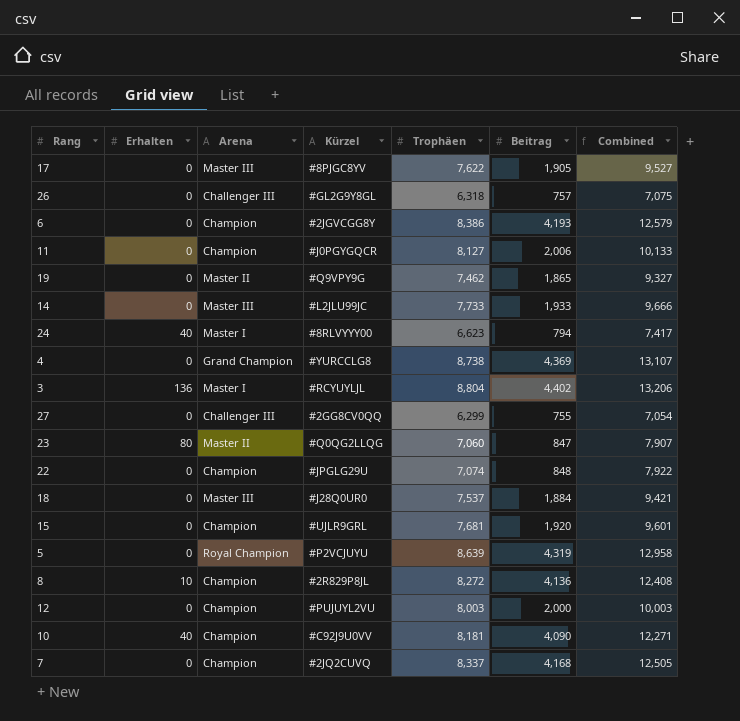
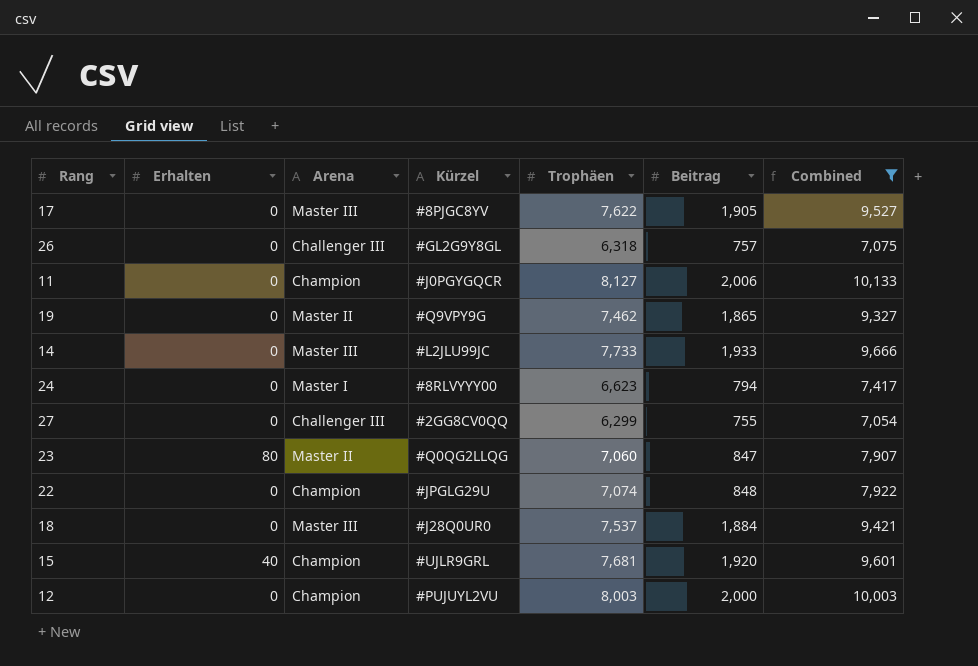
filter: none -> Combined <= 10,133
24 | Erhalten: 40 -> 0
15 | Erhalten: 0 -> 40

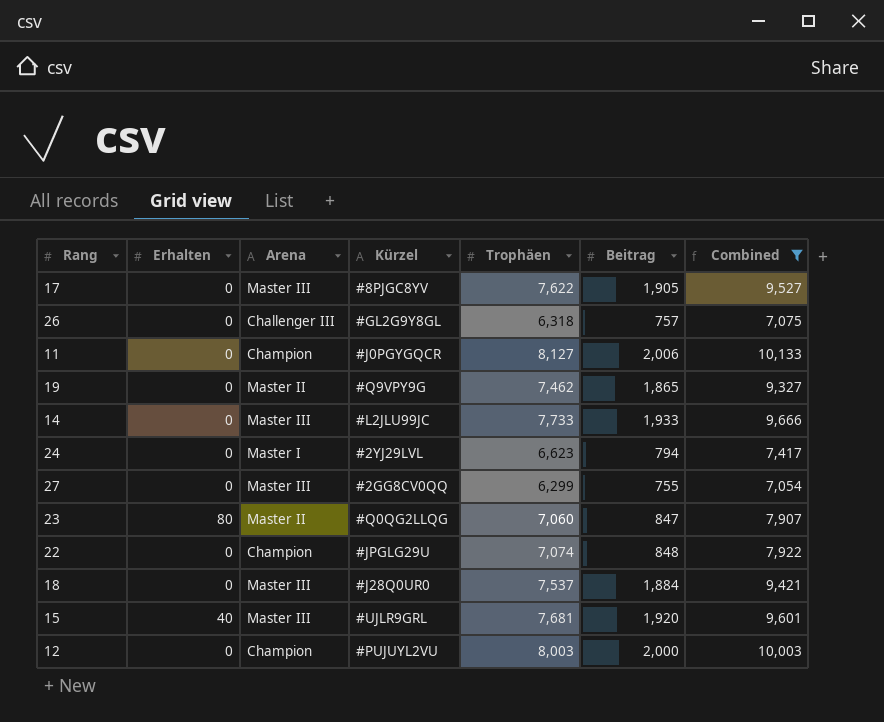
24 | Kürzel: #8RLVYYY00 -> #2YJ29LVL
27 | Arena: Challenger III -> Master III
15 | Arena: Champion -> Master III

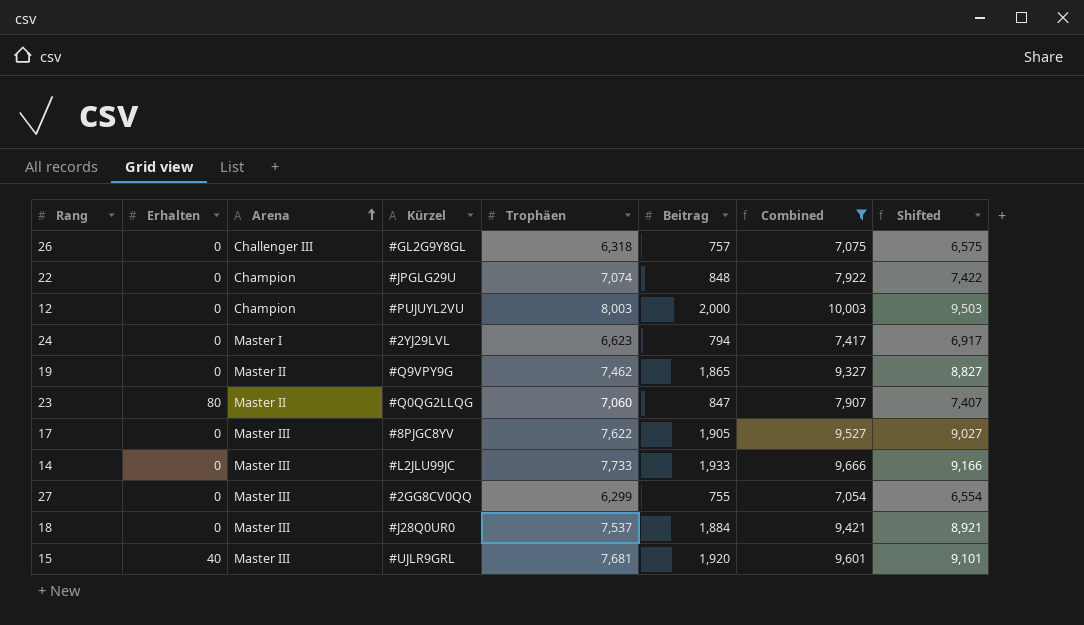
row order: none -> Arena ascending
column Shifted | formula: none -> [Combined] - 500
row 11: 0 | Champion | #J0PGYGQCR | 8,127 | 2,006 | 10,133 -> none

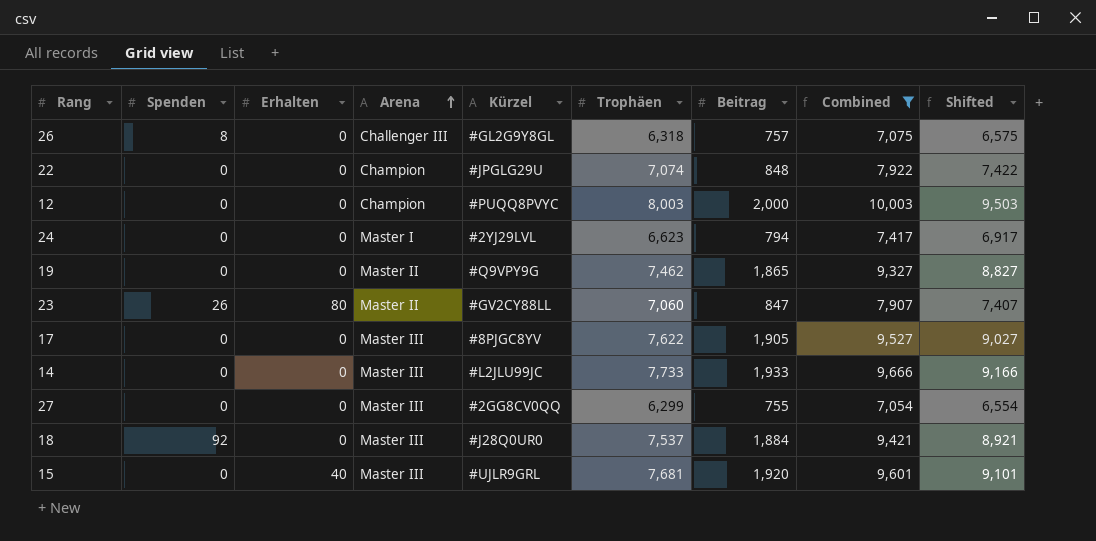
column Spenden | position: none -> 2
12 | Kürzel: #PUJUYL2VU -> #PUQQ8PVYC
23 | Kürzel: #Q0QG2LLQG -> #GV2CY88LL

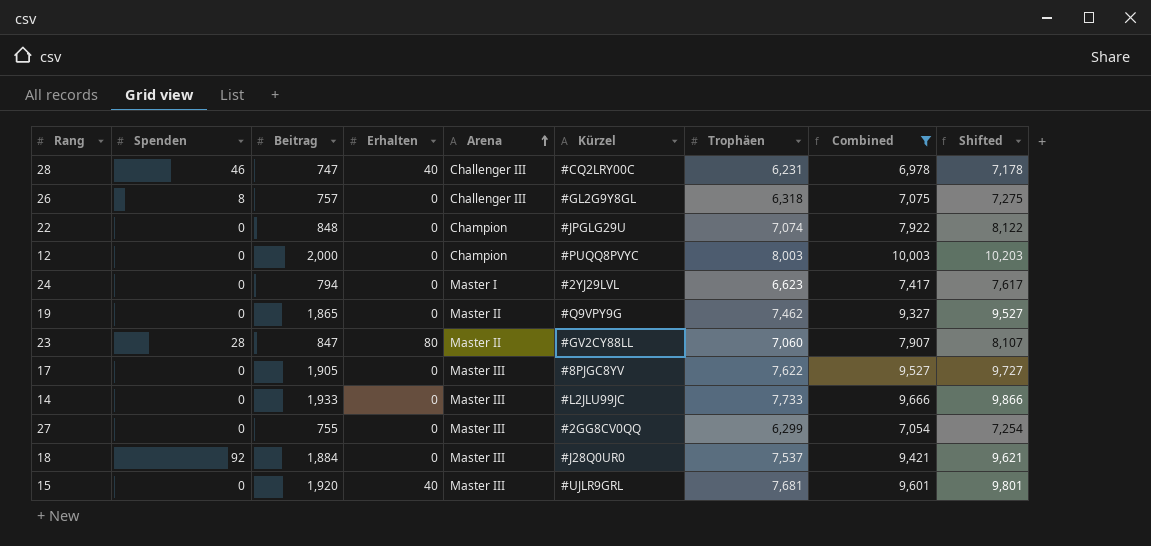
column Beitrag | position: 7 -> 3
column Shifted | formula: [Combined] - 500 -> [Combined] + 200
row 28: none -> 46 | 747 | 40 | Challenger III | #CQ2LRY00C | 6,231 | 6,978 | 7,178
23 | Spenden: 26 -> 28

